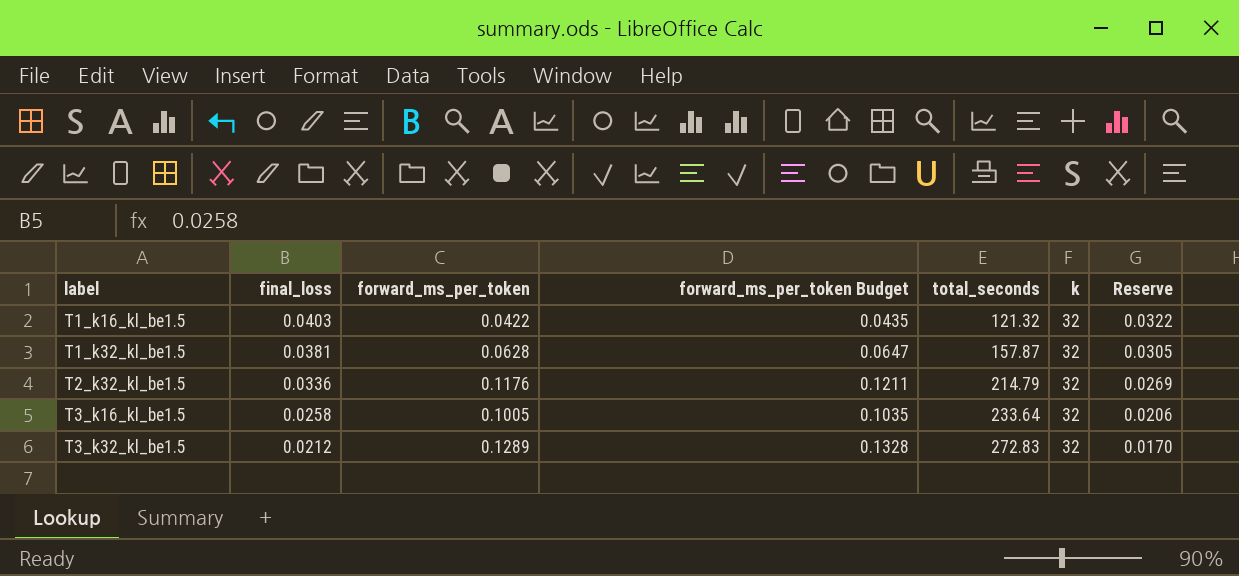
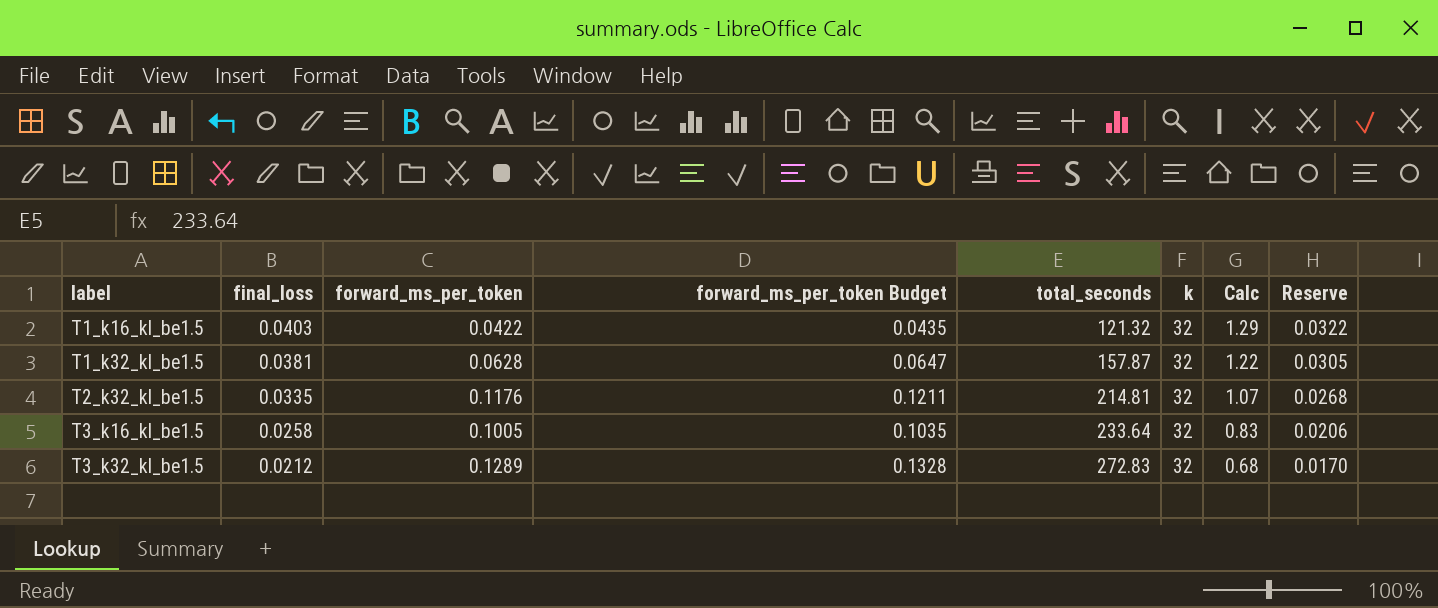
column Calc | formula: none -> [final_loss] * [k]
T2_k32_kl_be1.5 | final_loss: 0.0336 -> 0.0335
T2_k32_kl_be1.5 | total_seconds: 214.79 -> 214.81
T2_k32_kl_be1.5 | Reserve: 0.0269 -> 0.0268

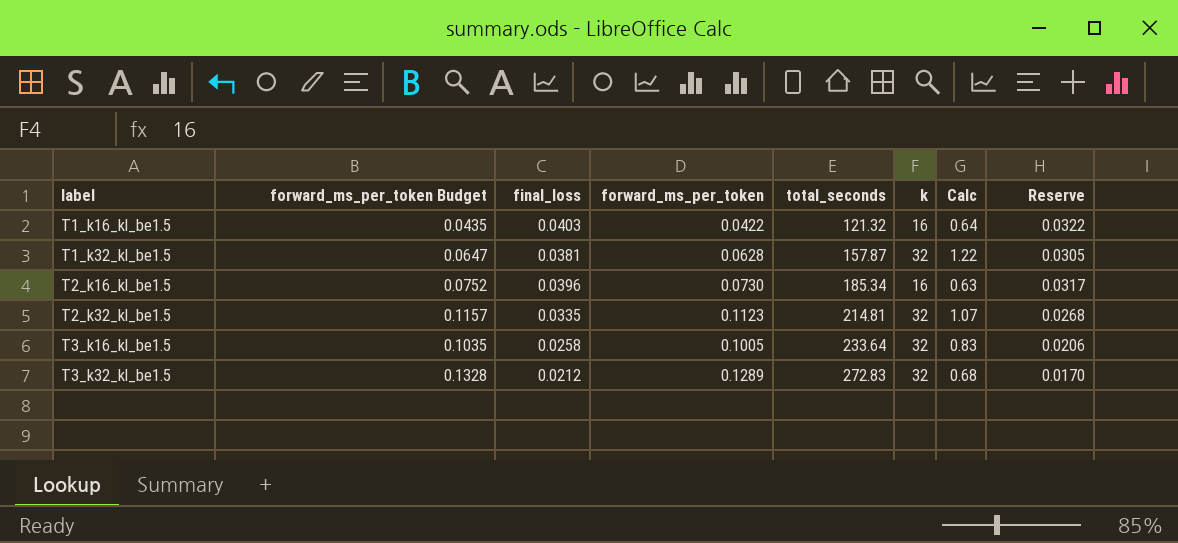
column forward_ms_per_token Budget | position: 4 -> 2
T1_k16_kl_be1.5 | k: 32 -> 16
T1_k16_kl_be1.5 | Calc: 1.29 -> 0.64
row T2_k16_kl_be1.5: none -> 0.0752 | 0.0396 | 0.0730 | 185.34 | 16 | 0.63 | 0.0317
T2_k32_kl_be1.5 | forward_ms_per_token Budget: 0.1211 -> 0.1157
T2_k32_kl_be1.5 | forward_ms_per_token: 0.1176 -> 0.1123

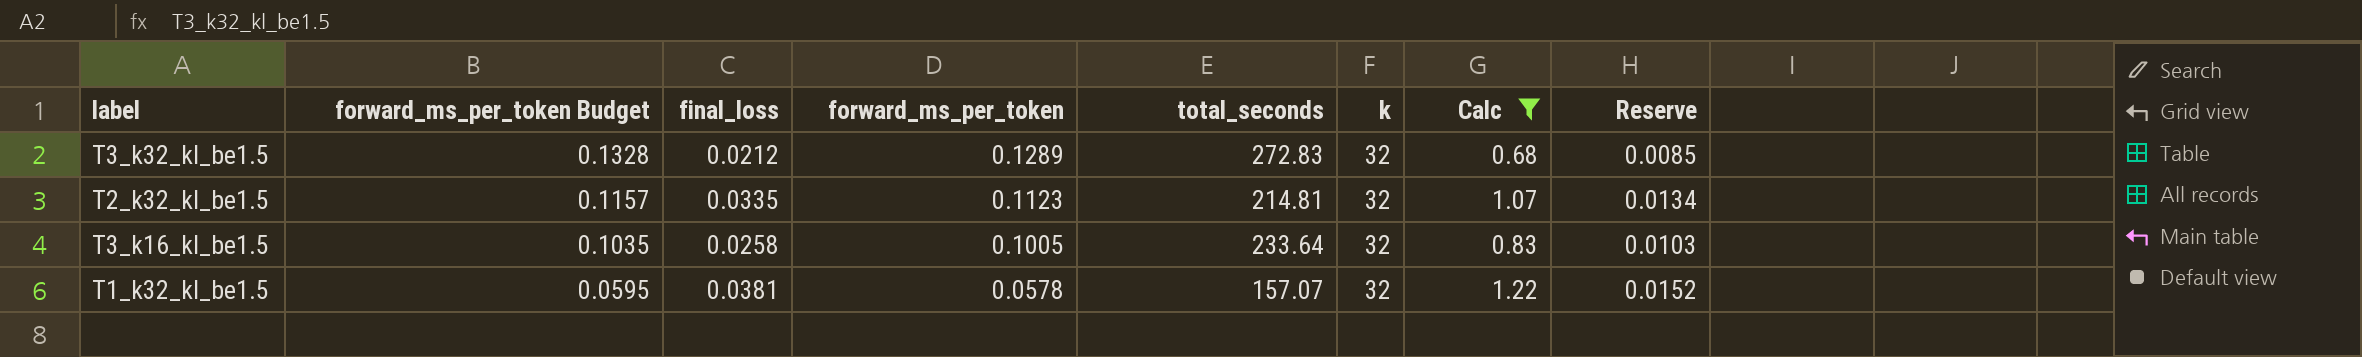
filter: none -> Calc >= 0.68
row order: label ascending -> forward_ms_per_token Budget descending
column Reserve | formula: [final_loss] * 0.8 -> [final_loss] * 0.4
T1_k32_kl_be1.5 | forward_ms_per_token Budget: 0.0647 -> 0.0595
T1_k32_kl_be1.5 | forward_ms_per_token: 0.0628 -> 0.0578
T1_k32_kl_be1.5 | total_seconds: 157.87 -> 157.07

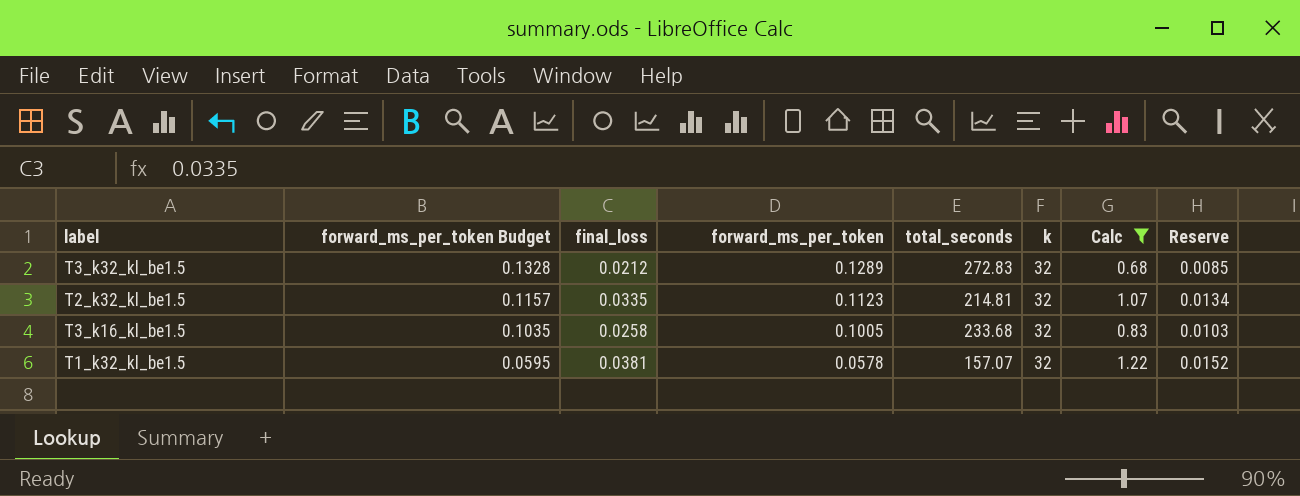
T3_k16_kl_be1.5 | total_seconds: 233.64 -> 233.68

